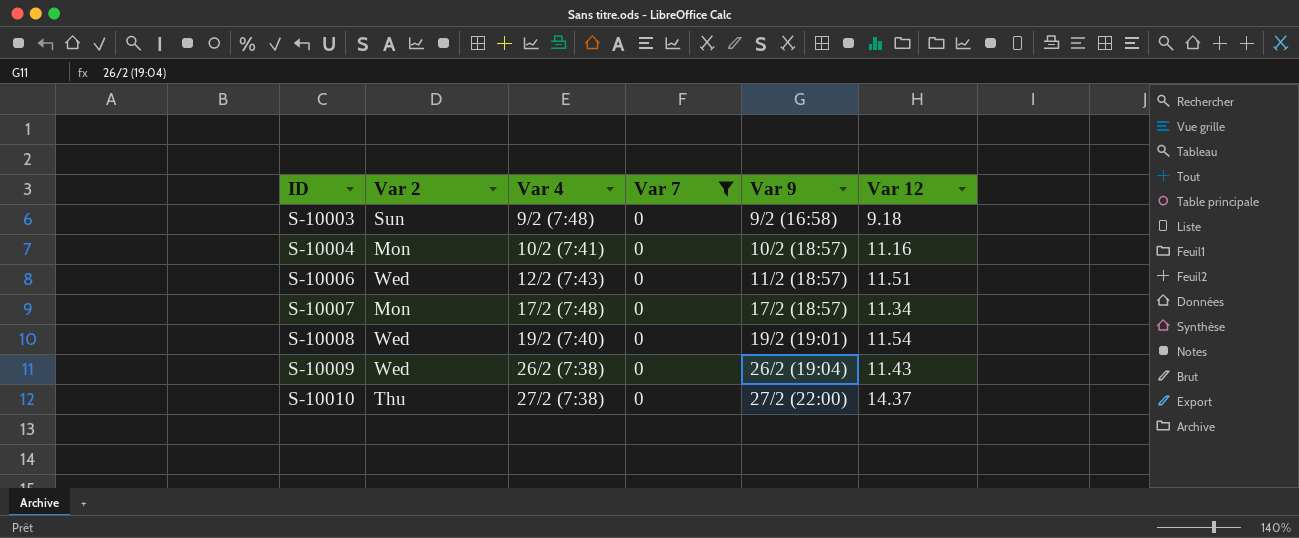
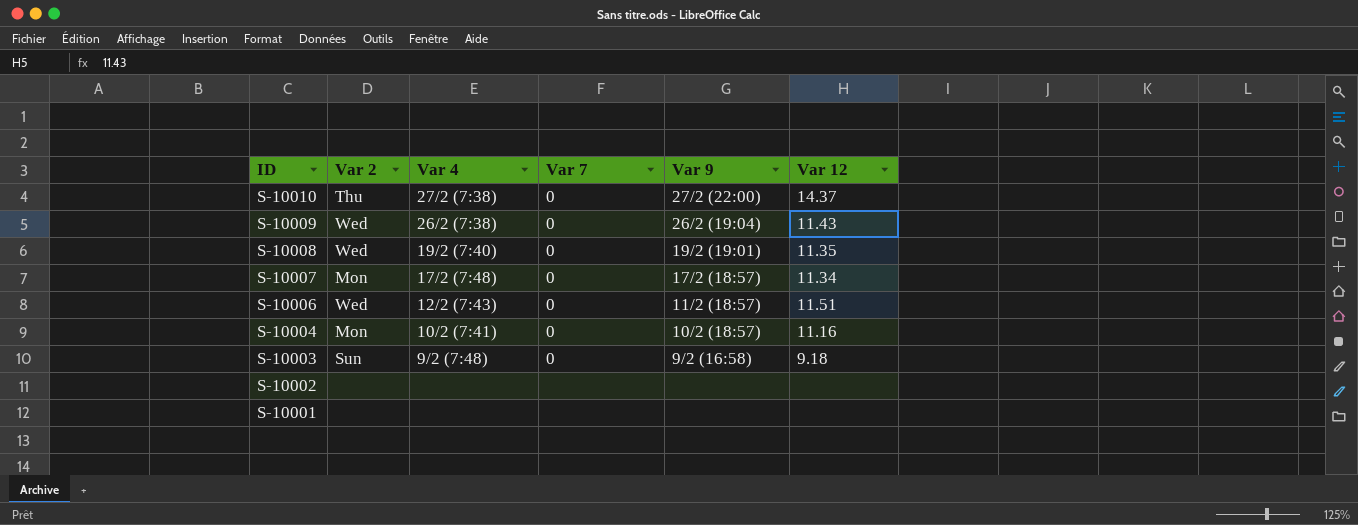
filter: Var 7 = 0 -> none
row order: ID ascending -> ID descending
S-10008 | Var 12: 11.54 -> 11.35

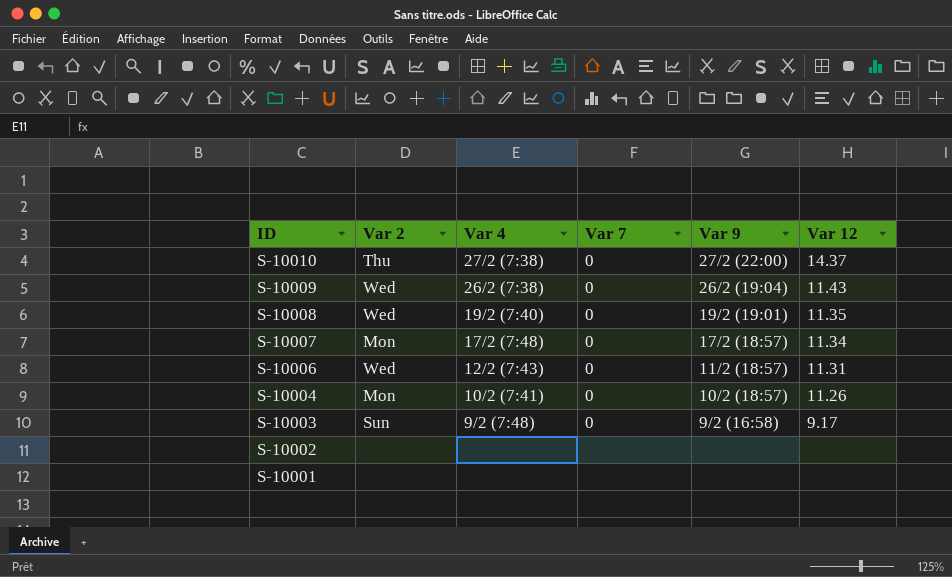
S-10006 | Var 12: 11.51 -> 11.31
S-10004 | Var 12: 11.16 -> 11.26
S-10003 | Var 12: 9.18 -> 9.17

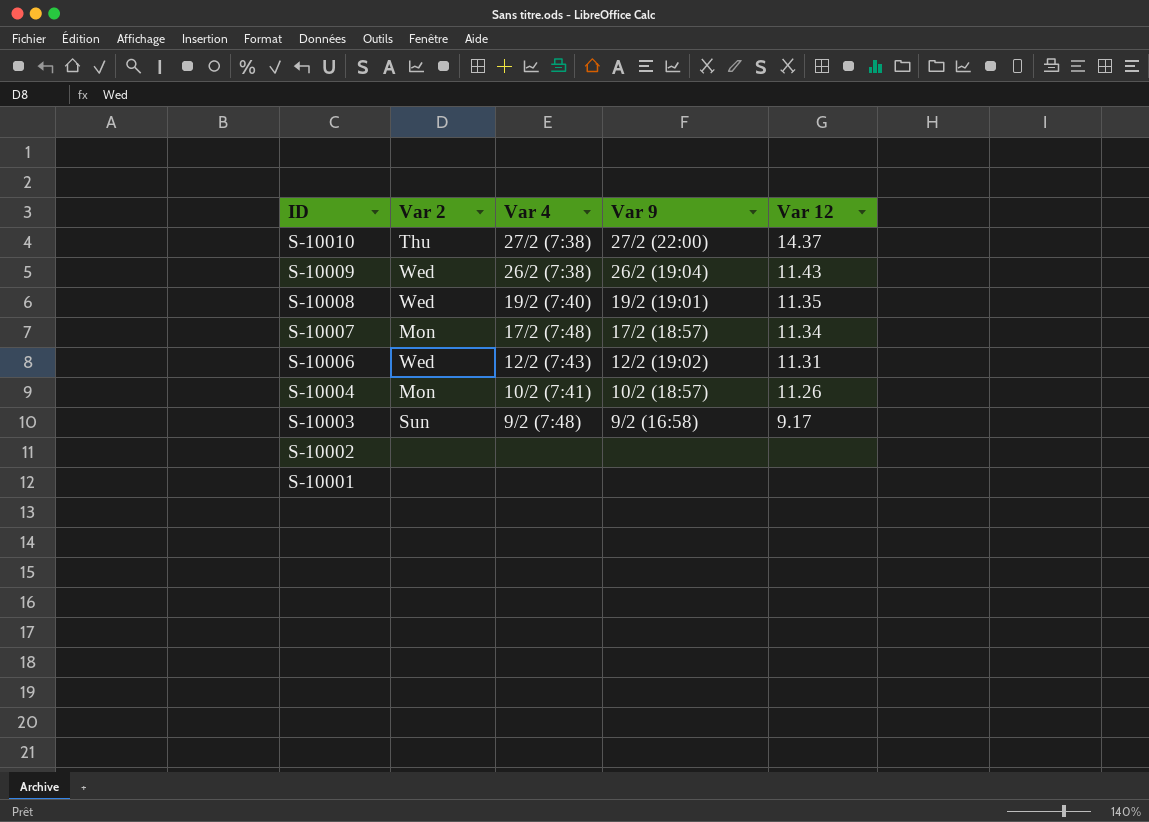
column Var 7 | position: 4 -> none
S-10006 | Var 9: 11/2 (18:57) -> 12/2 (19:02)

